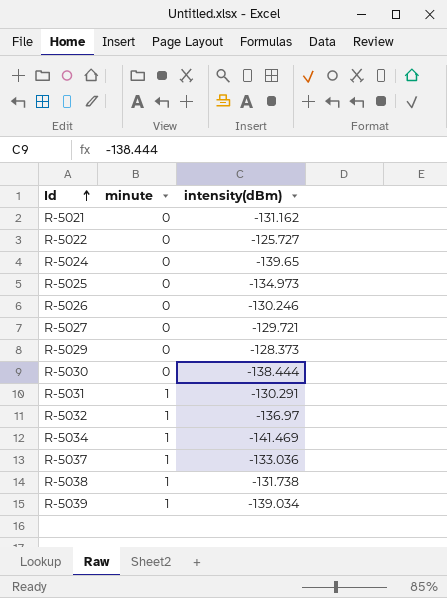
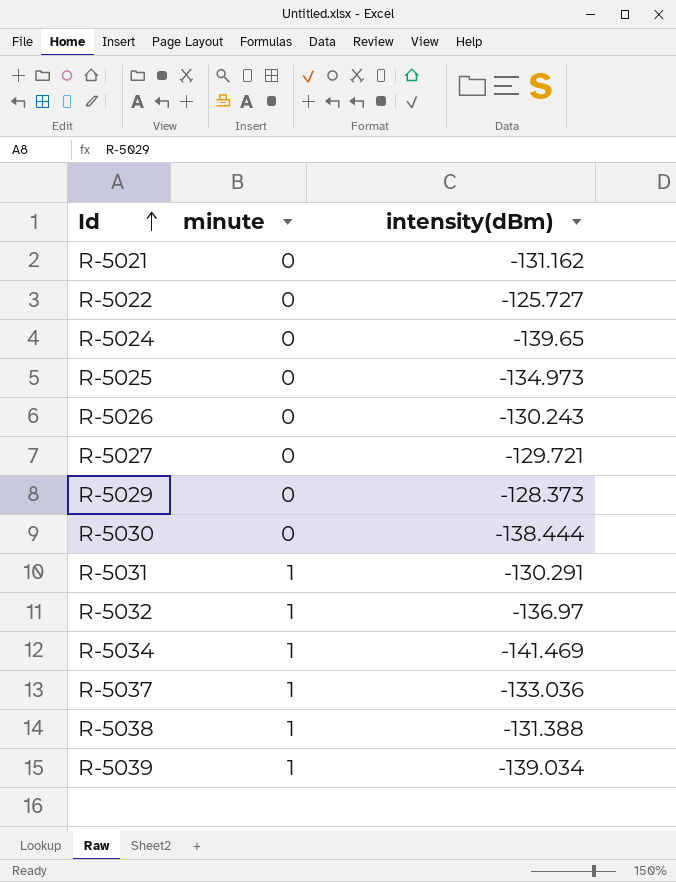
R-5026 | intensity(dBm): -130.246 -> -130.243
R-5038 | intensity(dBm): -131.738 -> -131.388

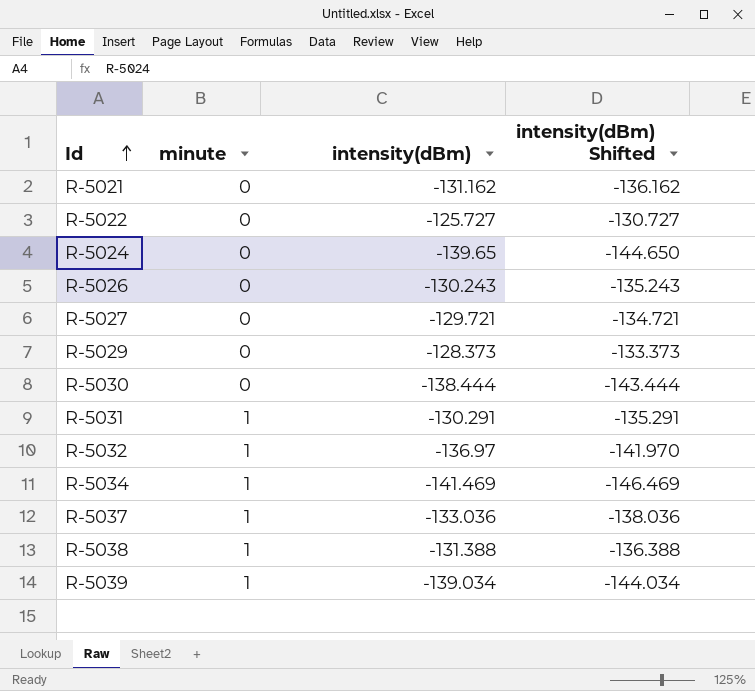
column intensity(dBm) Shifted | formula: none -> [intensity(dBm)] - 5
row R-5025: 0 | -134.973 -> none

